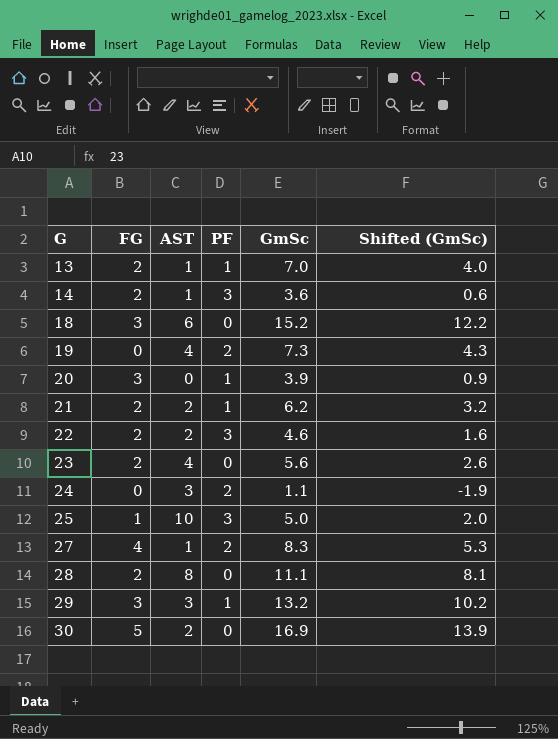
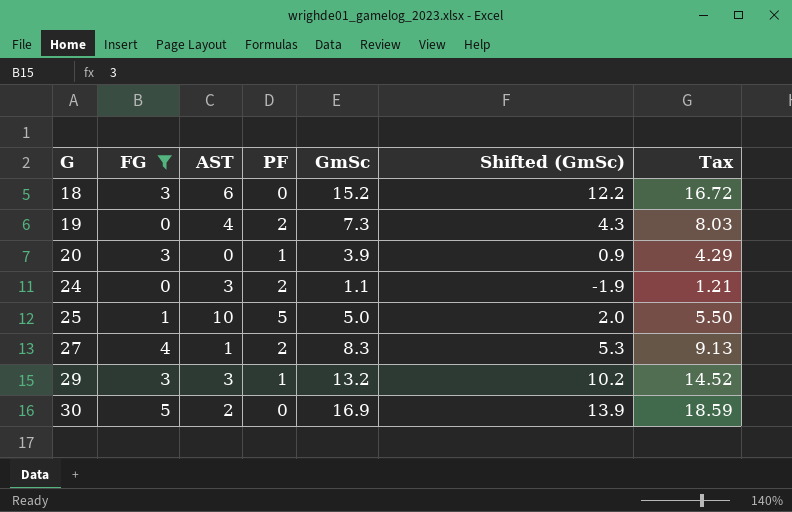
filter: none -> FG != 2
column Tax | formula: none -> [GmSc] * 1.1
25 | PF: 3 -> 5

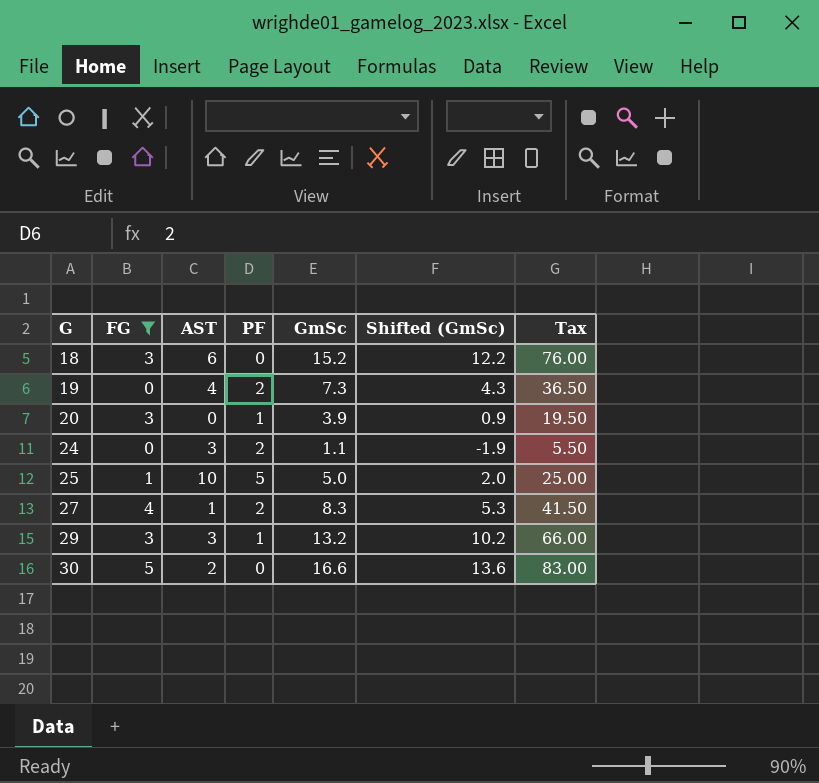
column Tax | formula: [GmSc] * 1.1 -> [GmSc] * 5
30 | GmSc: 16.9 -> 16.6
30 | Shifted (GmSc): 13.9 -> 13.6

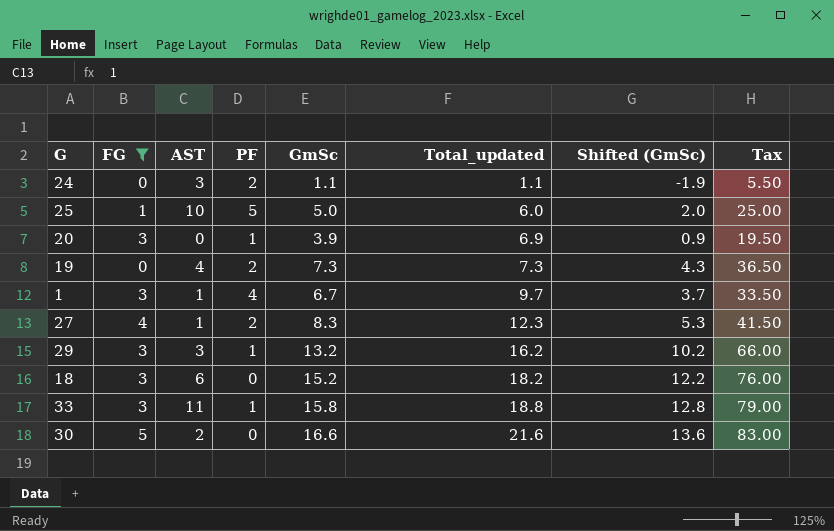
row order: G ascending -> Total_updated ascending
column Total_updated | formula: none -> [FG] + [GmSc]
row 1: none -> 3 | 1 | 4 | 6.7 | 9.7 | 3.7 | 33.50
row 33: none -> 3 | 11 | 1 | 15.8 | 18.8 | 12.8 | 79.00

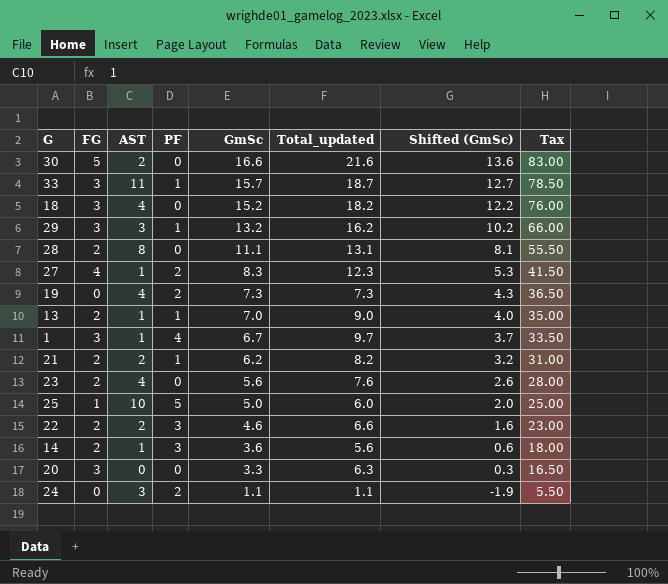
filter: FG != 2 -> none
row order: Total_updated ascending -> GmSc descending
33 | GmSc: 15.8 -> 15.7
33 | Total_updated: 18.8 -> 18.7
33 | Shifted (GmSc): 12.8 -> 12.7
33 | Tax: 79.00 -> 78.50
18 | AST: 6 -> 4
20 | PF: 1 -> 0
20 | GmSc: 3.9 -> 3.3
20 | Total_updated: 6.9 -> 6.3
20 | Shifted (GmSc): 0.9 -> 0.3
20 | Tax: 19.50 -> 16.50

